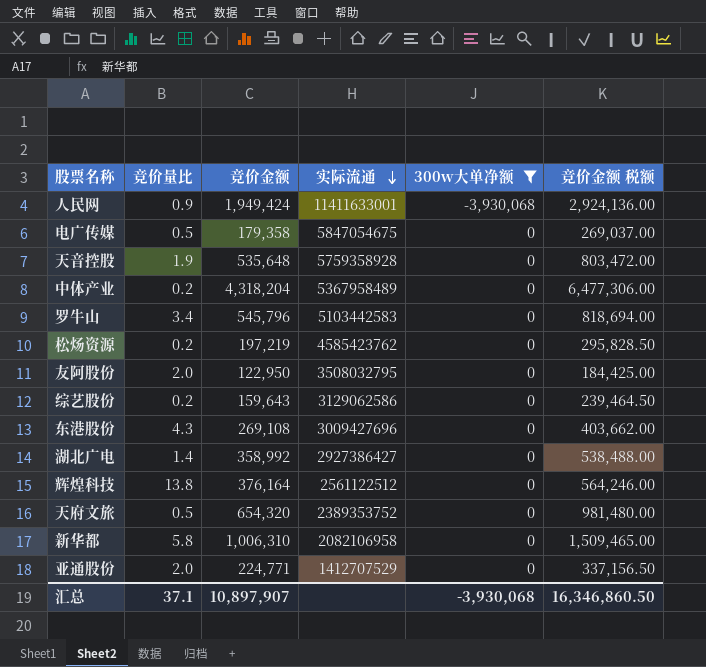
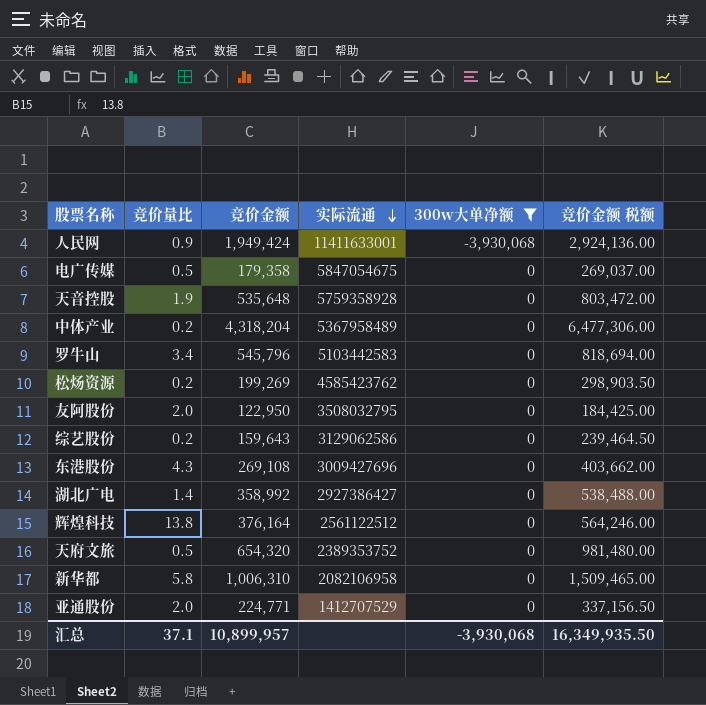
松炀资源 | 竞价金额: 197,219 -> 199,269
松炀资源 | 竞价金额 税额: 295,828.50 -> 298,903.50
汇总 | 竞价金额: 10,897,907 -> 10,899,957
汇总 | 竞价金额 税额: 16,346,860.50 -> 16,349,935.50

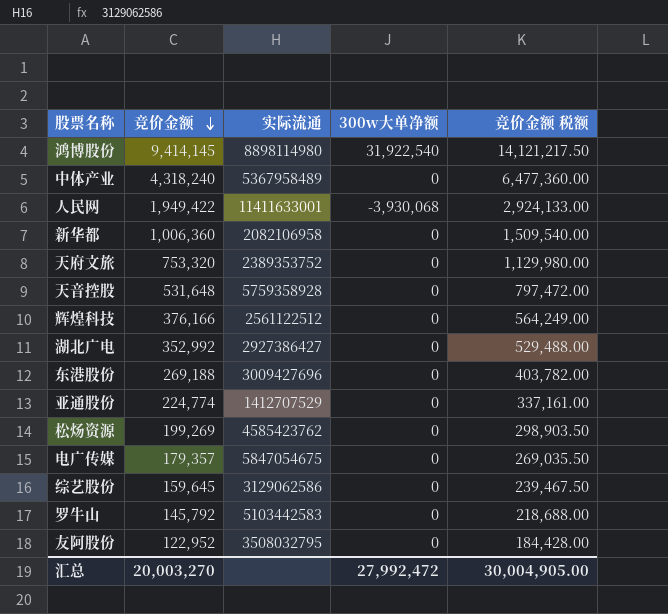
filter: 300w大单净额 != 31,922,540 -> none
row order: 实际流通 descending -> 竞价金额 descending
column 竞价量比 | position: 2 -> none
中体产业 | 竞价金额: 4,318,204 -> 4,318,240
中体产业 | 竞价金额 税额: 6,477,306.00 -> 6,477,360.00
人民网 | 竞价金额: 1,949,424 -> 1,949,422
人民网 | 竞价金额 税额: 2,924,136.00 -> 2,924,133.00
新华都 | 竞价金额: 1,006,310 -> 1,006,360
新华都 | 竞价金额 税额: 1,509,465.00 -> 1,509,540.00
天府文旅 | 竞价金额: 654,320 -> 753,320
天府文旅 | 竞价金额 税额: 981,480.00 -> 1,129,980.00
天音控股 | 竞价金额: 535,648 -> 531,648
天音控股 | 竞价金额 税额: 803,472.00 -> 797,472.00
辉煌科技 | 竞价金额: 376,164 -> 376,166
辉煌科技 | 竞价金额 税额: 564,246.00 -> 564,249.00
湖北广电 | 竞价金额: 358,992 -> 352,992
湖北广电 | 竞价金额 税额: 538,488.00 -> 529,488.00
东港股份 | 竞价金额: 269,108 -> 269,188
东港股份 | 竞价金额 税额: 403,662.00 -> 403,782.00
亚通股份 | 竞价金额: 224,771 -> 224,774
亚通股份 | 竞价金额 税额: 337,156.50 -> 337,161.00
电广传媒 | 竞价金额: 179,358 -> 179,357
电广传媒 | 竞价金额 税额: 269,037.00 -> 269,035.50
综艺股份 | 竞价金额: 159,643 -> 159,645
综艺股份 | 竞价金额 税额: 239,464.50 -> 239,467.50
罗牛山 | 竞价金额: 545,796 -> 145,792
罗牛山 | 竞价金额 税额: 818,694.00 -> 218,688.00
友阿股份 | 竞价金额: 122,950 -> 122,952
友阿股份 | 竞价金额 税额: 184,425.00 -> 184,428.00
汇总 | 竞价金额: 10,899,957 -> 20,003,270
汇总 | 300w大单净额: -3,930,068 -> 27,992,472
汇总 | 竞价金额 税额: 16,349,935.50 -> 30,004,905.00

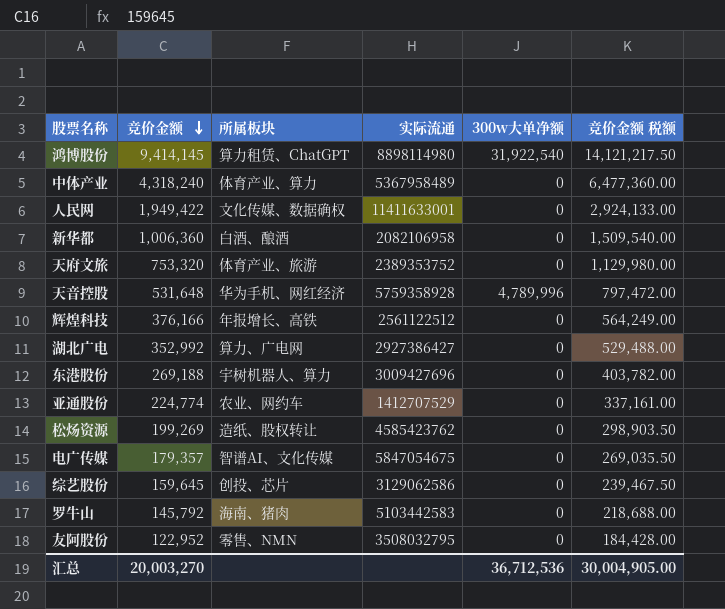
column 所属板块 | position: none -> 3
人民网 | 300w大单净额: -3,930,068 -> 0
天音控股 | 300w大单净额: 0 -> 4,789,996
汇总 | 300w大单净额: 27,992,472 -> 36,712,536

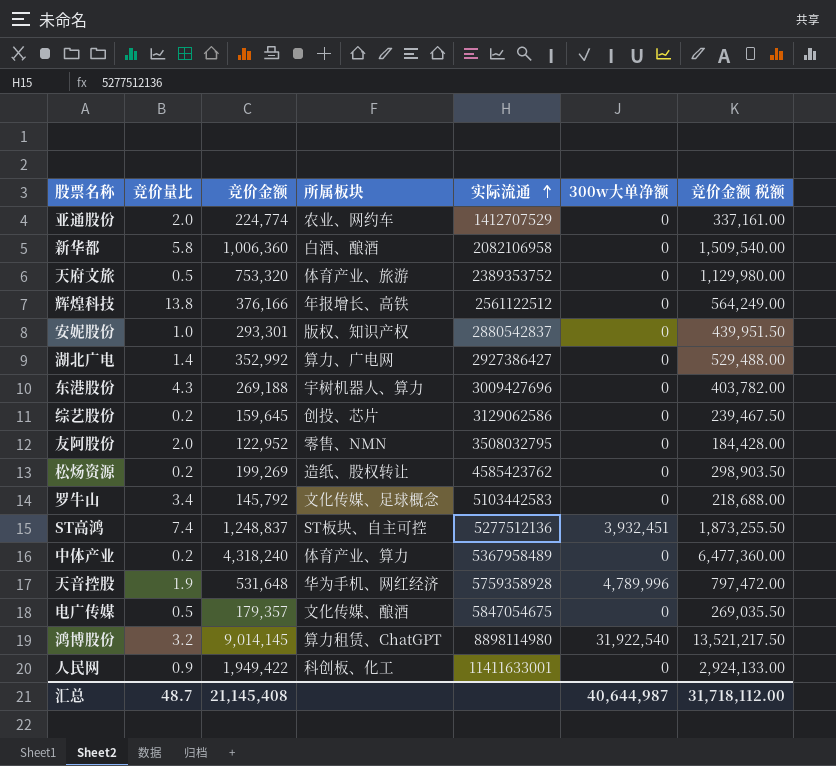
row order: 竞价金额 descending -> 实际流通 ascending
column 竞价量比 | position: none -> 2
row 安妮股份: none -> 1.0 | 293,301 | 版权、知识产权 | 2880542837 | 0 | 439,951.50
罗牛山 | 所属板块: 海南、猪肉 -> 文化传媒、足球概念
row ST高鸿: none -> 7.4 | 1,248,837 | ST板块、自主可控 | 5277512136 | 3,932,451 | 1,873,255.50
电广传媒 | 所属板块: 智谱AI、文化传媒 -> 文化传媒、酿酒
鸿博股份 | 竞价金额: 9,414,145 -> 9,014,145
鸿博股份 | 竞价金额 税额: 14,121,217.50 -> 13,521,217.50
人民网 | 所属板块: 文化传媒、数据确权 -> 科创板、化工
汇总 | 竞价金额: 20,003,270 -> 21,145,408
汇总 | 300w大单净额: 36,712,536 -> 40,644,987
汇总 | 竞价金额 税额: 30,004,905.00 -> 31,718,112.00

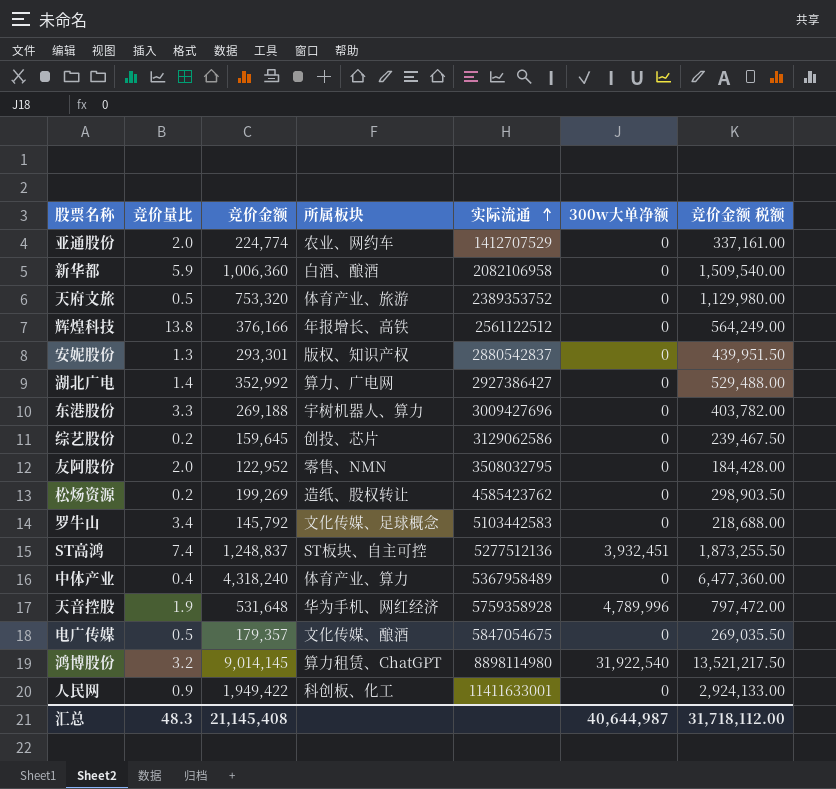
新华都 | 竞价量比: 5.8 -> 5.9
安妮股份 | 竞价量比: 1.0 -> 1.3
东港股份 | 竞价量比: 4.3 -> 3.3
中体产业 | 竞价量比: 0.2 -> 0.4
汇总 | 竞价量比: 48.7 -> 48.3

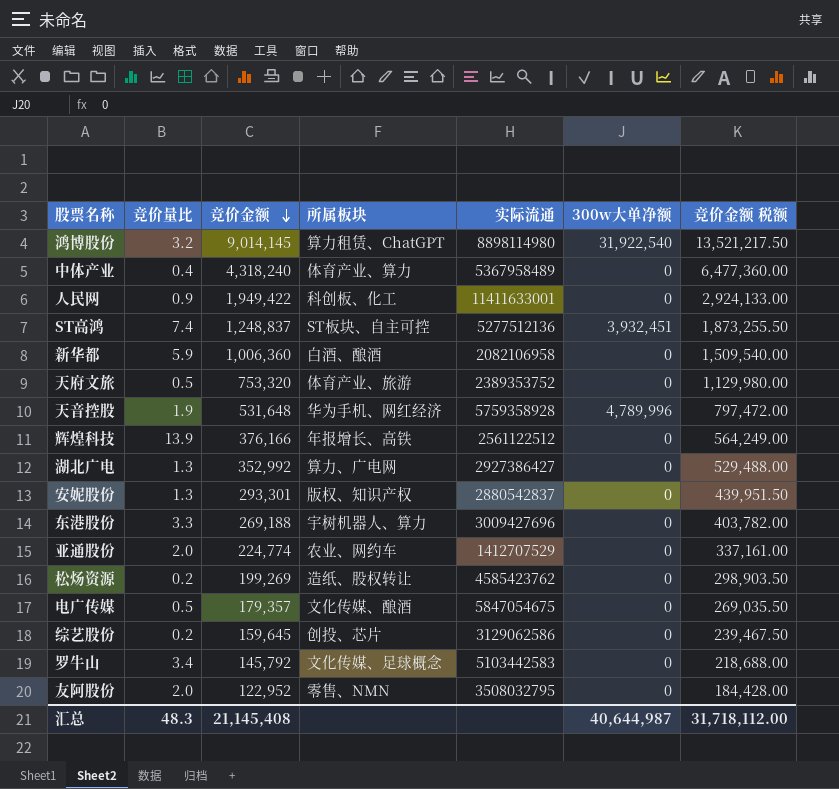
row order: 实际流通 ascending -> 竞价金额 descending
辉煌科技 | 竞价量比: 13.8 -> 13.9
湖北广电 | 竞价量比: 1.4 -> 1.3

